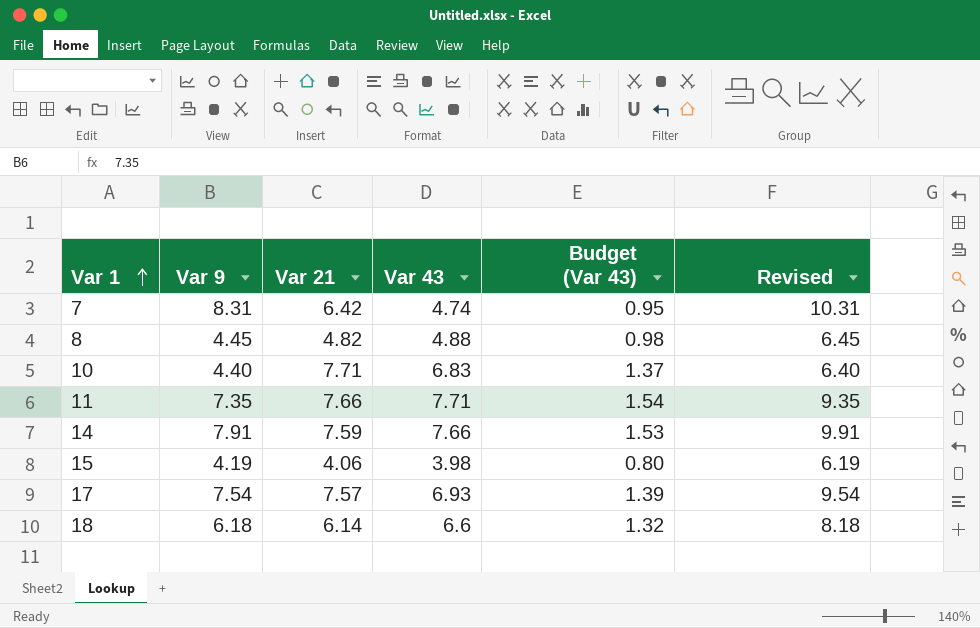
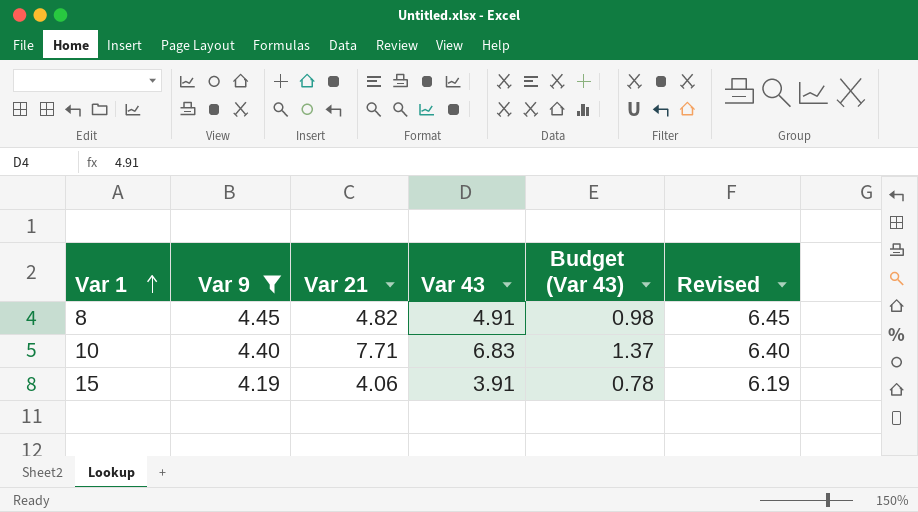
filter: none -> Var 9 <= 4.45
8 | Var 43: 4.88 -> 4.91
15 | Var 43: 3.98 -> 3.91
15 | Budget (Var 43): 0.80 -> 0.78

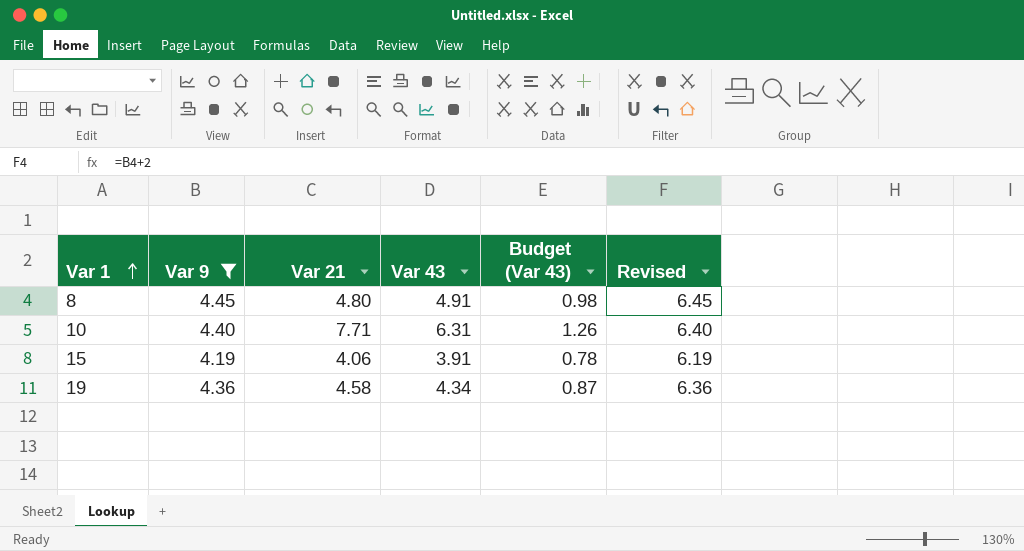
8 | Var 21: 4.82 -> 4.80
10 | Var 43: 6.83 -> 6.31
10 | Budget (Var 43): 1.37 -> 1.26
row 19: none -> 4.36 | 4.58 | 4.34 | 0.87 | 6.36

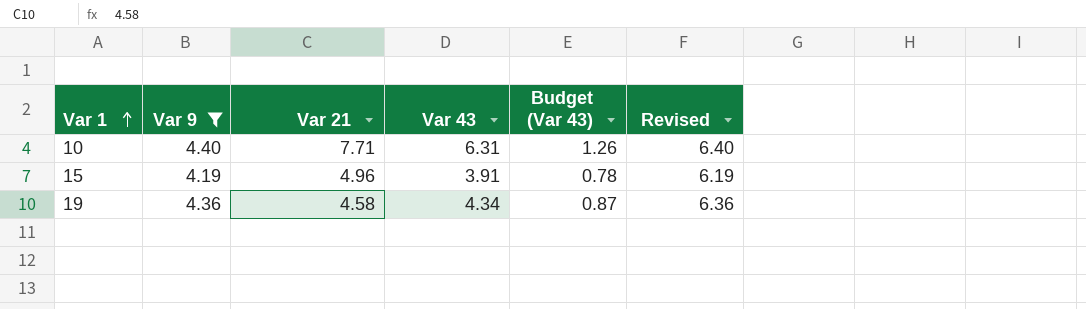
row 8: 4.45 | 4.80 | 4.91 | 0.98 | 6.45 -> none
15 | Var 21: 4.06 -> 4.96

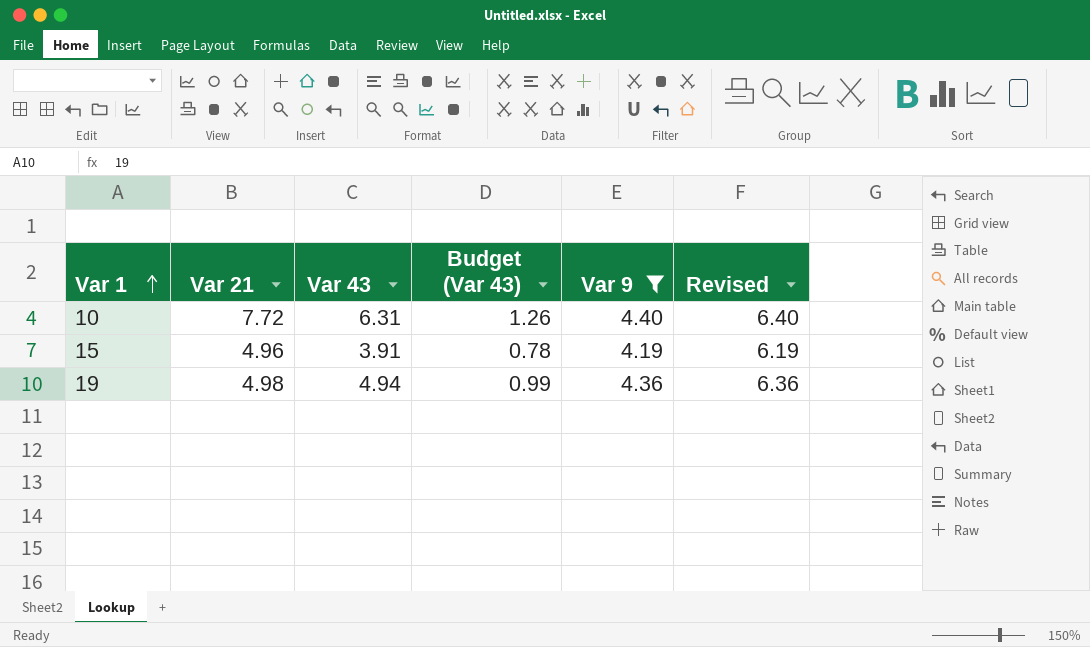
column Var 9 | position: 2 -> 5
10 | Var 21: 7.71 -> 7.72
19 | Var 21: 4.58 -> 4.98
19 | Var 43: 4.34 -> 4.94
19 | Budget (Var 43): 0.87 -> 0.99

